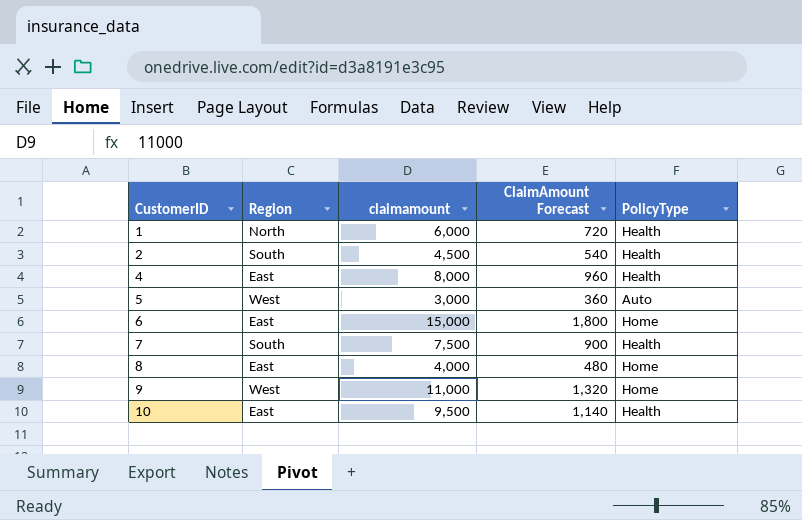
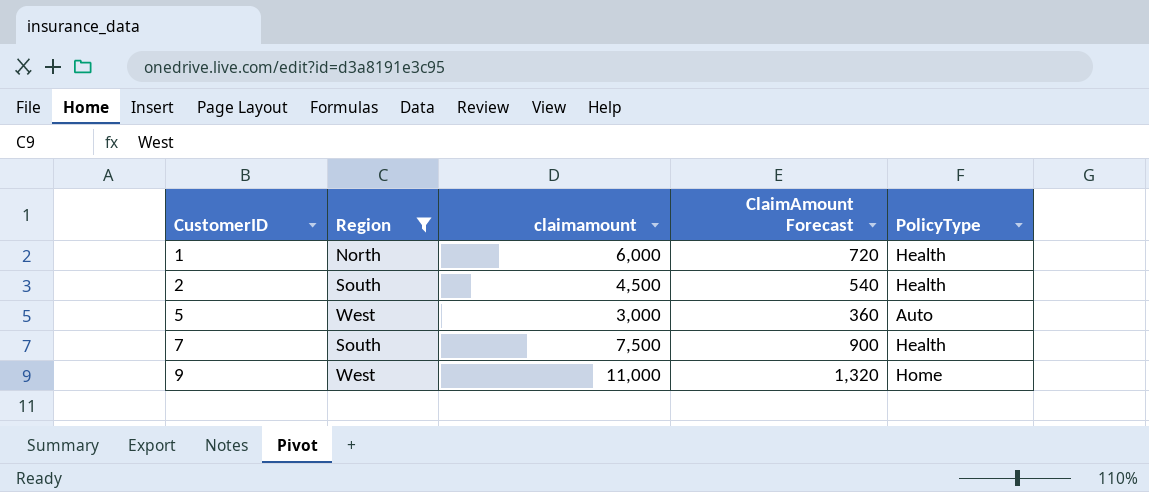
filter: none -> Region != East

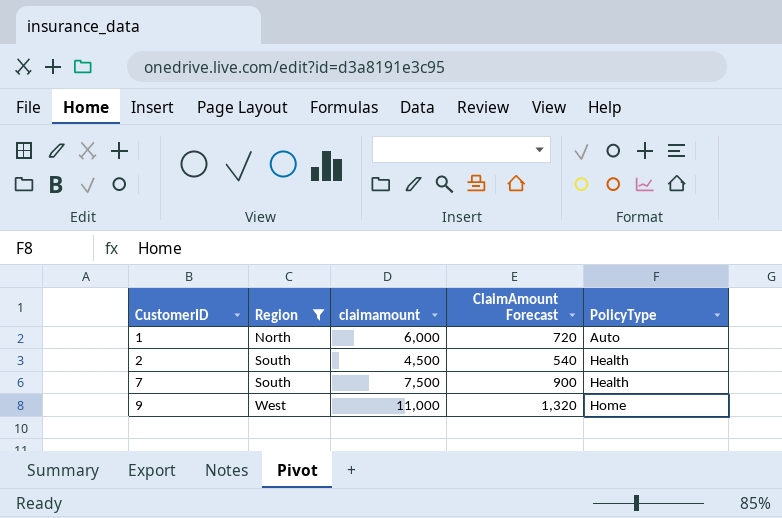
row 5: West | 3,000 | 360 | Auto -> none
1 | PolicyType: Health -> Auto

